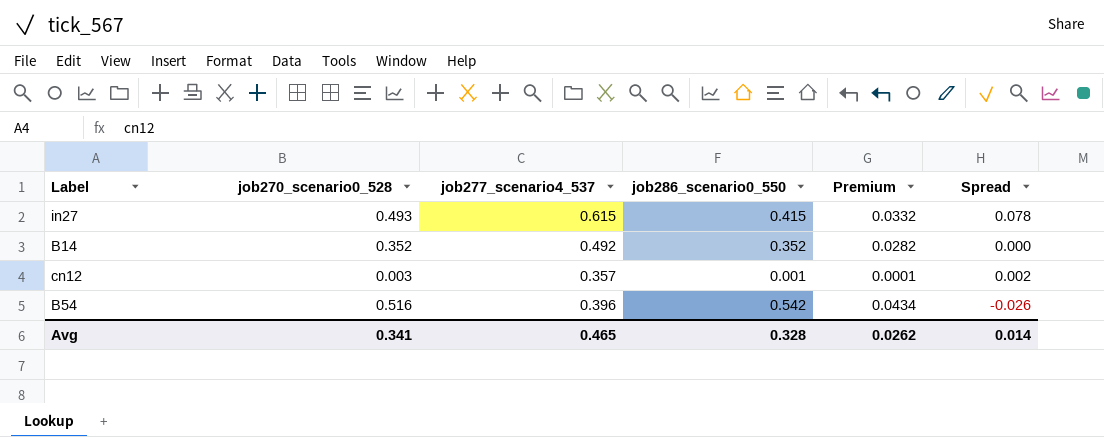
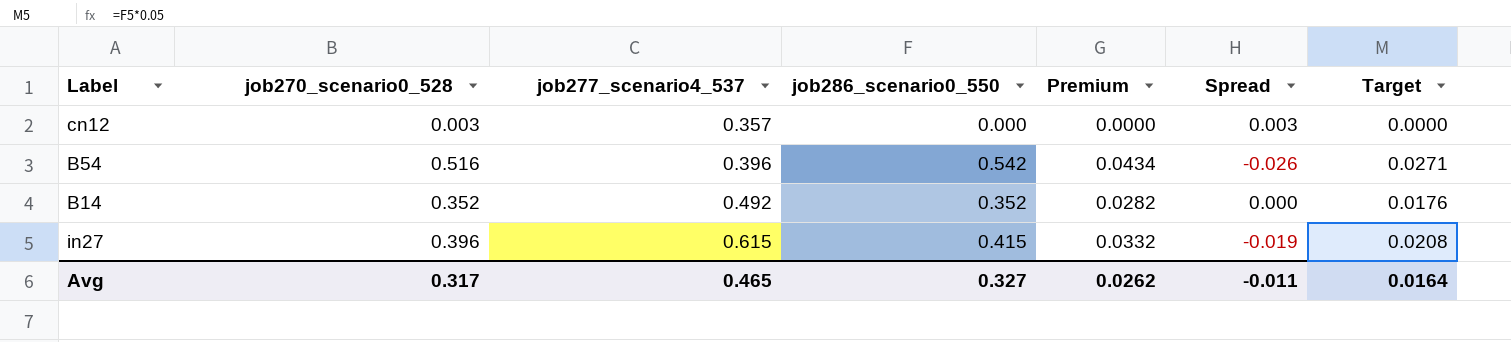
row order: none -> job277_scenario4_537 ascending
column Target | formula: none -> [job286_scenario0_550] * 0.05
cn12 | job286_scenario0_550: 0.001 -> 0.000
cn12 | Premium: 0.0001 -> 0.0000
cn12 | Spread: 0.002 -> 0.003
in27 | job270_scenario0_528: 0.493 -> 0.396
in27 | Spread: 0.078 -> -0.019
Avg | job270_scenario0_528: 0.341 -> 0.317
Avg | job286_scenario0_550: 0.328 -> 0.327
Avg | Spread: 0.014 -> -0.011

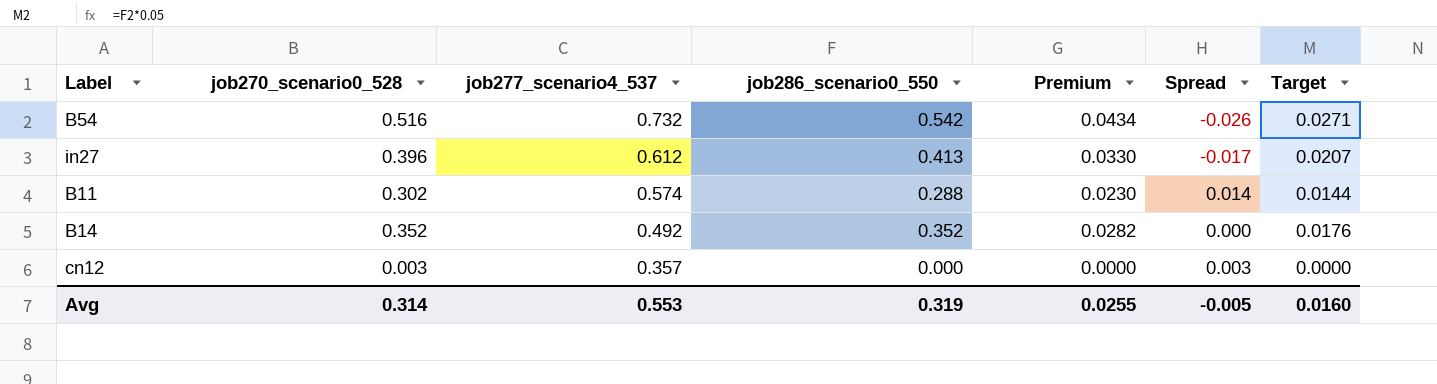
row order: job277_scenario4_537 ascending -> job277_scenario4_537 descending
B54 | job277_scenario4_537: 0.396 -> 0.732
in27 | job277_scenario4_537: 0.615 -> 0.612
in27 | job286_scenario0_550: 0.415 -> 0.413
in27 | Premium: 0.0332 -> 0.0330
in27 | Spread: -0.019 -> -0.017
in27 | Target: 0.0208 -> 0.0207
row B11: none -> 0.302 | 0.574 | 0.288 | 0.0230 | 0.014 | 0.0144
Avg | job270_scenario0_528: 0.317 -> 0.314
Avg | job277_scenario4_537: 0.465 -> 0.553
Avg | job286_scenario0_550: 0.327 -> 0.319
Avg | Premium: 0.0262 -> 0.0255
Avg | Spread: -0.011 -> -0.005
Avg | Target: 0.0164 -> 0.0160

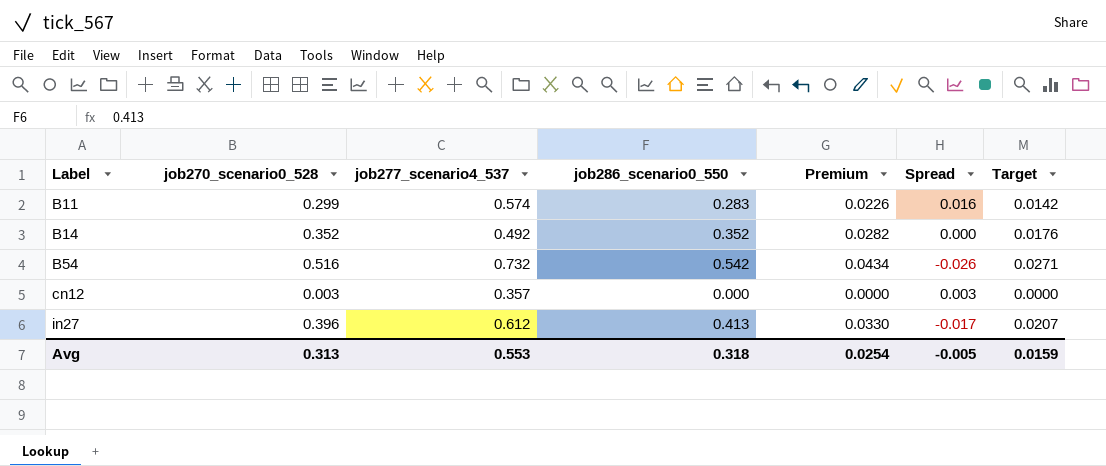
row order: job277_scenario4_537 descending -> Label ascending
B11 | job270_scenario0_528: 0.302 -> 0.299
B11 | job286_scenario0_550: 0.288 -> 0.283
B11 | Premium: 0.0230 -> 0.0226
B11 | Spread: 0.014 -> 0.016
B11 | Target: 0.0144 -> 0.0142
Avg | job270_scenario0_528: 0.314 -> 0.313
Avg | job286_scenario0_550: 0.319 -> 0.318
Avg | Premium: 0.0255 -> 0.0254
Avg | Target: 0.0160 -> 0.0159

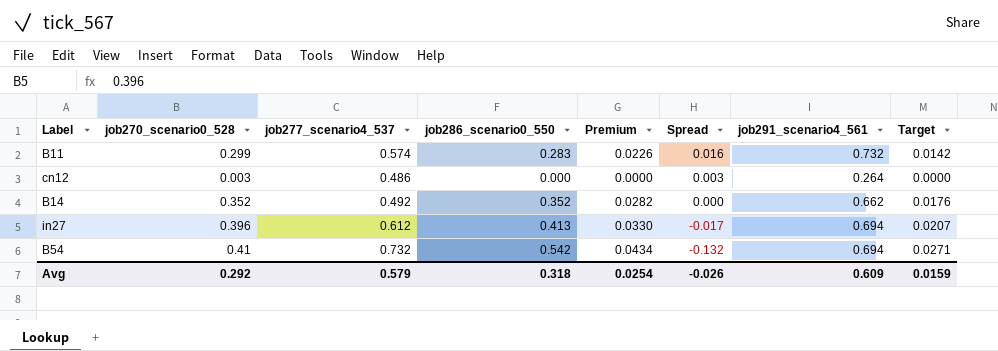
row order: Label ascending -> Spread descending
column job291_scenario4_561 | position: none -> 7
cn12 | job277_scenario4_537: 0.357 -> 0.486
B54 | job270_scenario0_528: 0.516 -> 0.41
B54 | Spread: -0.026 -> -0.132
Avg | job270_scenario0_528: 0.313 -> 0.292
Avg | job277_scenario4_537: 0.553 -> 0.579
Avg | Spread: -0.005 -> -0.026

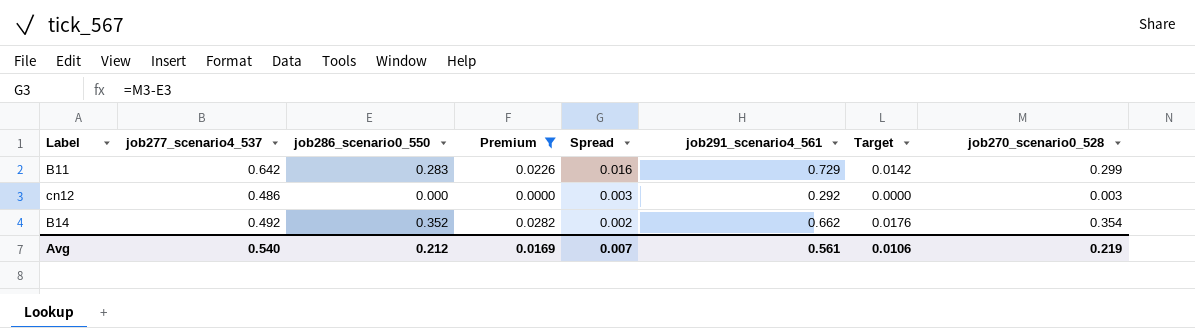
filter: none -> Premium <= 0.0282
column job270_scenario0_528 | position: 2 -> 8
B11 | job277_scenario4_537: 0.574 -> 0.642
B11 | job291_scenario4_561: 0.732 -> 0.729
cn12 | job291_scenario4_561: 0.264 -> 0.292
B14 | Spread: 0.000 -> 0.002
B14 | job270_scenario0_528: 0.352 -> 0.354
Avg | job277_scenario4_537: 0.579 -> 0.540
Avg | job286_scenario0_550: 0.318 -> 0.212
Avg | Premium: 0.0254 -> 0.0169
Avg | Spread: -0.026 -> 0.007
Avg | job291_scenario4_561: 0.609 -> 0.561
Avg | Target: 0.0159 -> 0.0106
Avg | job270_scenario0_528: 0.292 -> 0.219

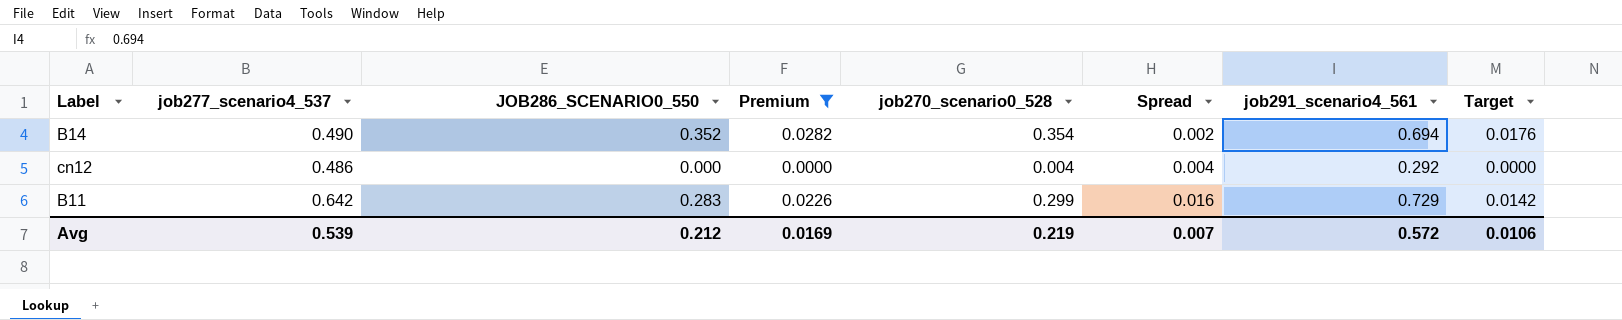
row order: Spread descending -> Spread ascending
column name: job286_scenario0_550 -> JOB286_SCENARIO0_550
column job270_scenario0_528 | position: 8 -> 5
B14 | job277_scenario4_537: 0.492 -> 0.490
B14 | job291_scenario4_561: 0.662 -> 0.694
cn12 | job270_scenario0_528: 0.003 -> 0.004
cn12 | Spread: 0.003 -> 0.004
Avg | job277_scenario4_537: 0.540 -> 0.539
Avg | job291_scenario4_561: 0.561 -> 0.572

